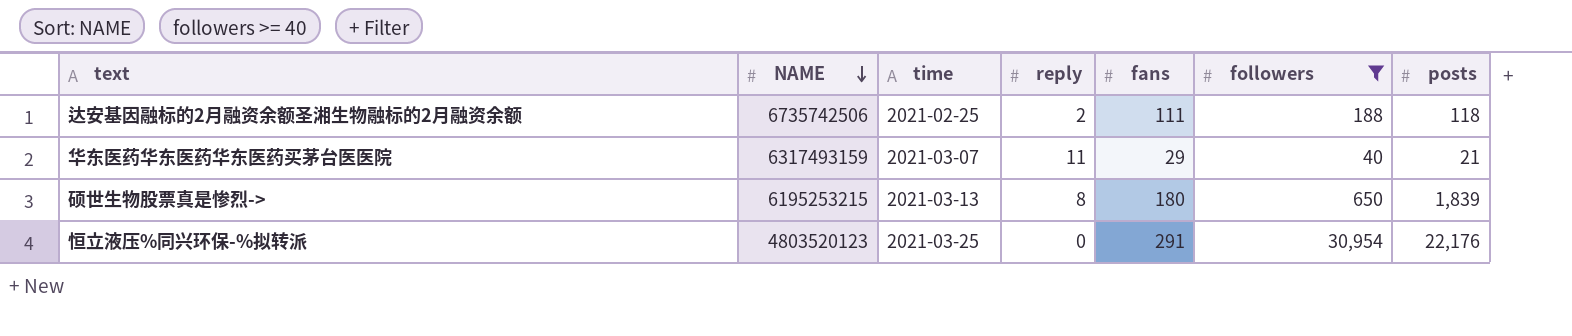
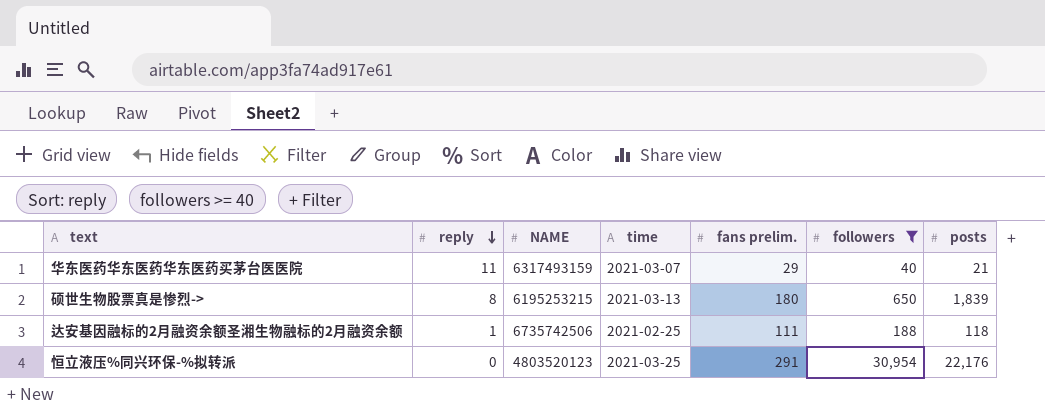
row order: NAME descending -> reply descending
column reply | position: 4 -> 2
column name: fans -> fans prelim.
达安基因融标的2月融资余额圣湘生物融标的2月融资余额 | reply: 2 -> 1

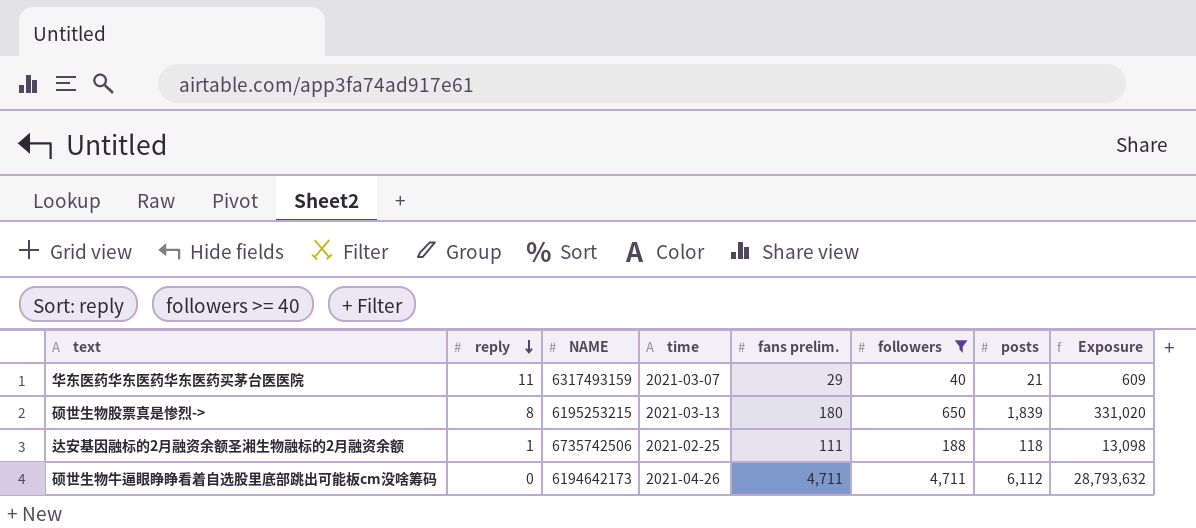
column Exposure | formula: none -> [fans prelim.] * [posts]
row 恒立液压%同兴环保-%拟转派: 0 | 4803520123 | 2021-03-25 | 291 | 30,954 | 22,176 -> none
row 硕世生物牛逼眼睁睁看着自选股里底部跳出可能板cm没啥筹码: none -> 0 | 6194642173 | 2021-04-26 | 4,711 | 4,711 | 6,112 | 28,793,632

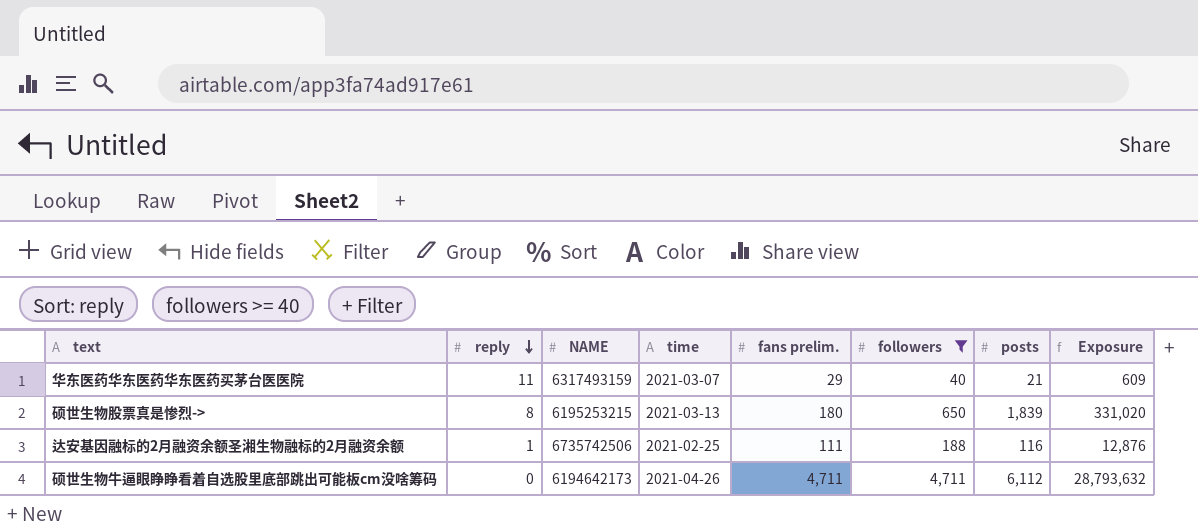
达安基因融标的2月融资余额圣湘生物融标的2月融资余额 | posts: 118 -> 116
达安基因融标的2月融资余额圣湘生物融标的2月融资余额 | Exposure: 13,098 -> 12,876

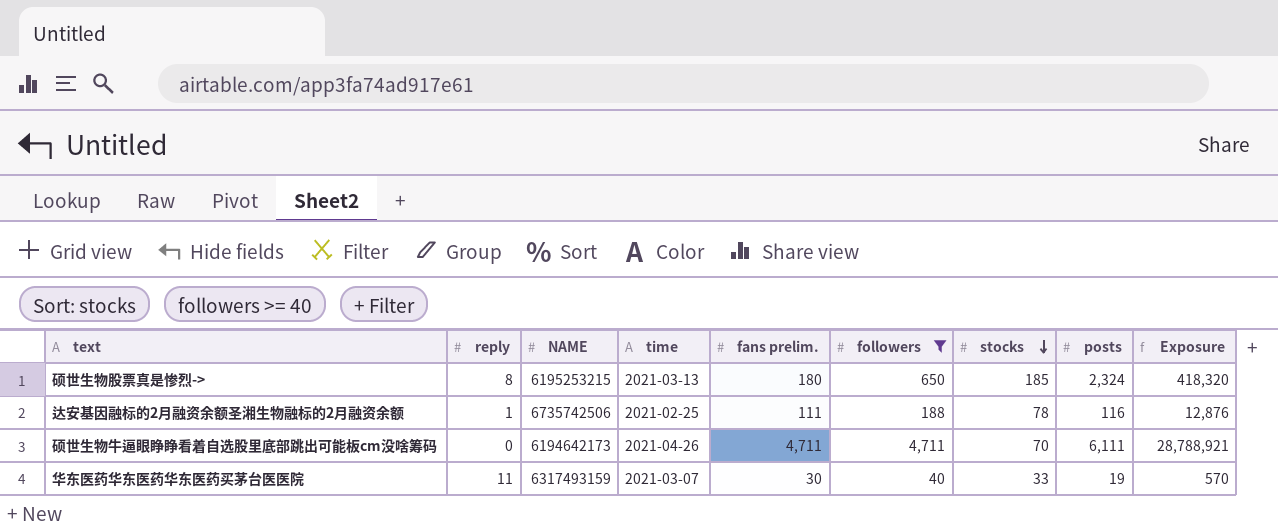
row order: reply descending -> stocks descending
column stocks | position: none -> 7
硕世生物股票真是惨烈-> | posts: 1,839 -> 2,324
硕世生物股票真是惨烈-> | Exposure: 331,020 -> 418,320
硕世生物牛逼眼睁睁看着自选股里底部跳出可能板cm没啥筹码 | posts: 6,112 -> 6,111
硕世生物牛逼眼睁睁看着自选股里底部跳出可能板cm没啥筹码 | Exposure: 28,793,632 -> 28,788,921
华东医药华东医药华东医药买茅台医医院 | fans prelim.: 29 -> 30
华东医药华东医药华东医药买茅台医医院 | posts: 21 -> 19
华东医药华东医药华东医药买茅台医医院 | Exposure: 609 -> 570

